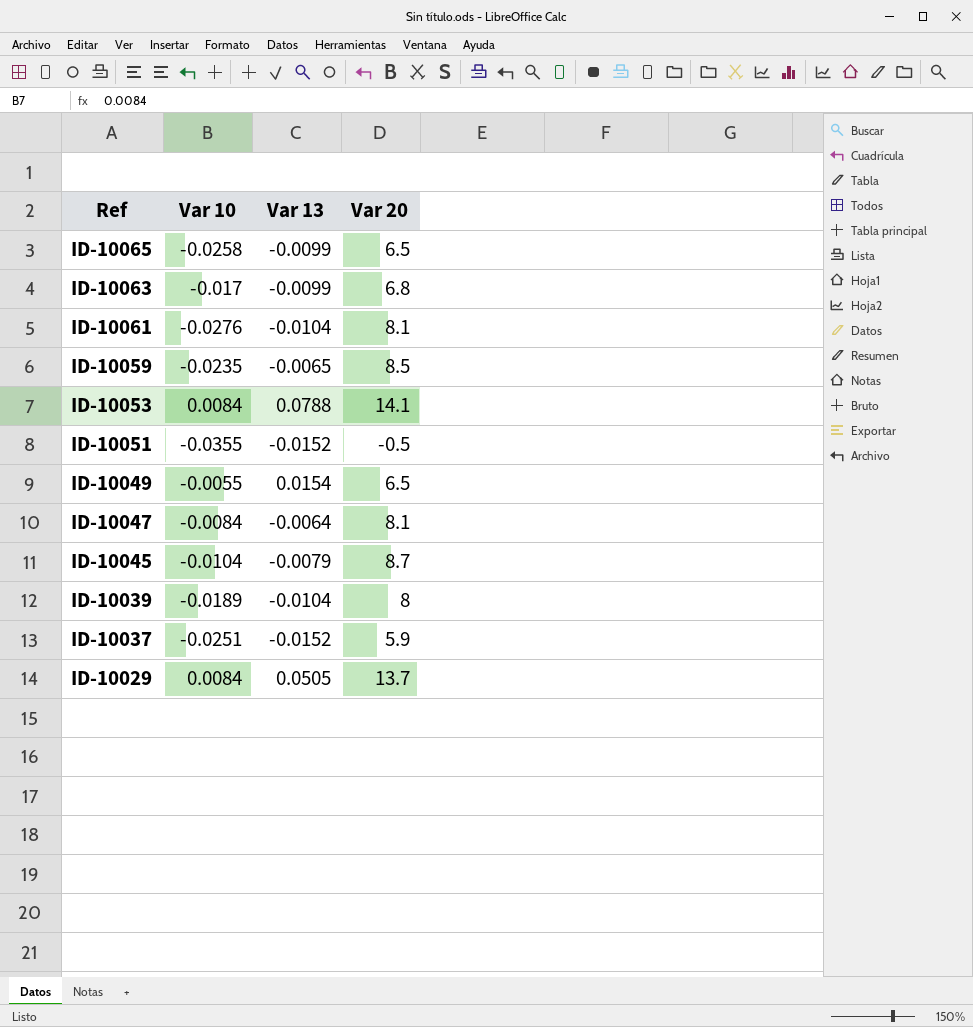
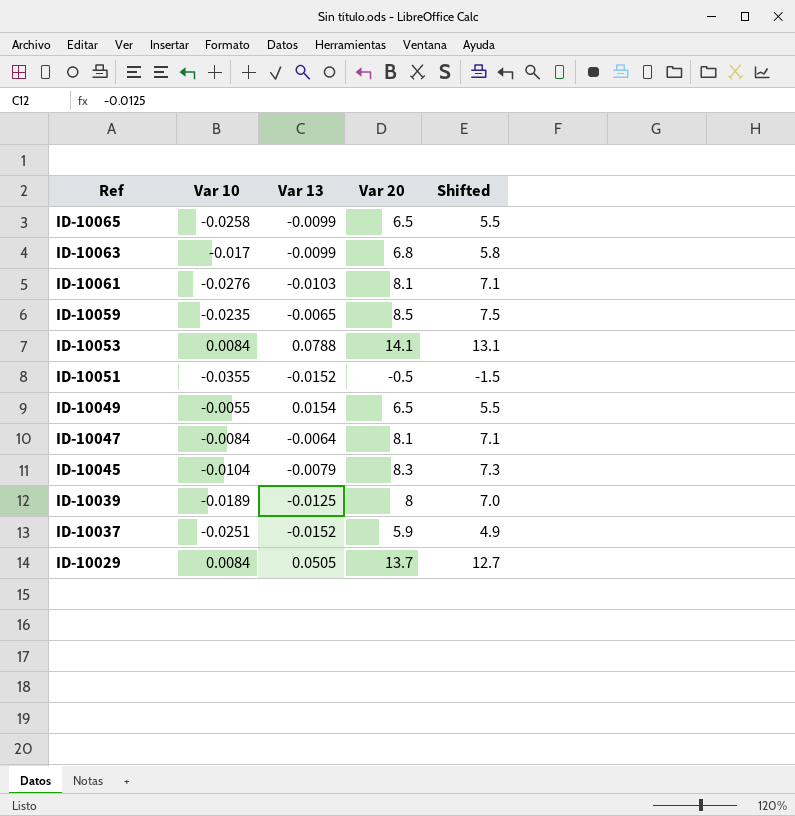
column Shifted | formula: none -> [Var 20] - 1
ID-10061 | Var 13: -0.0104 -> -0.0103
ID-10045 | Var 20: 8.7 -> 8.3
ID-10039 | Var 13: -0.0104 -> -0.0125

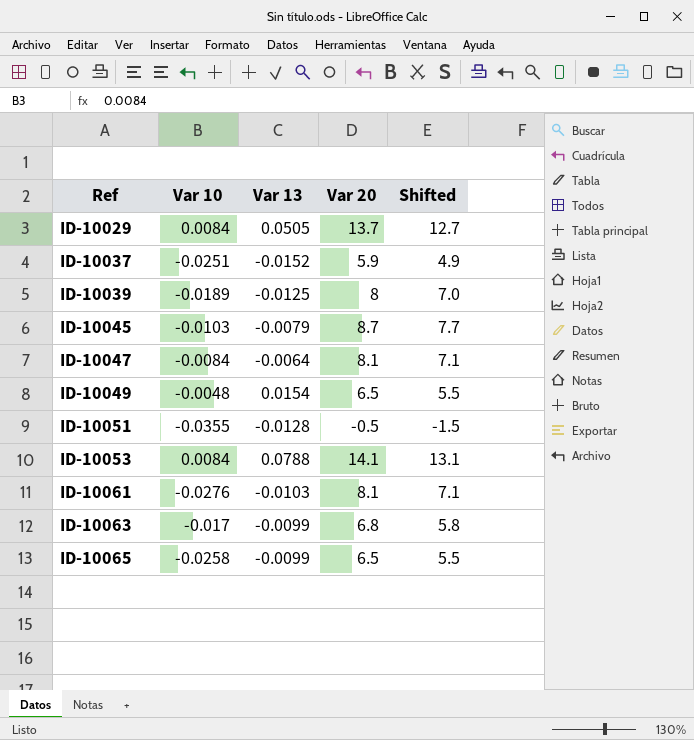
row order: Ref descending -> Ref ascending
row ID-10059: -0.0235 | -0.0065 | 8.5 | 7.5 -> none
ID-10045 | Var 10: -0.0104 -> -0.0103
ID-10045 | Var 20: 8.3 -> 8.7
ID-10045 | Shifted: 7.3 -> 7.7
ID-10049 | Var 10: -0.0055 -> -0.0048
ID-10051 | Var 13: -0.0152 -> -0.0128

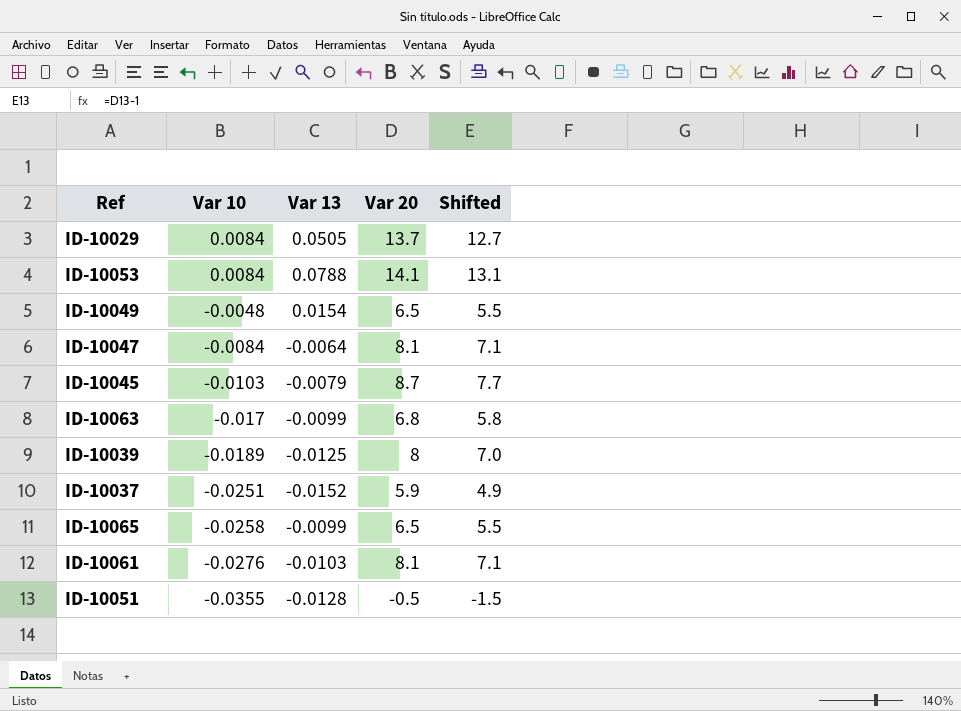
row order: Ref ascending -> Var 10 descending

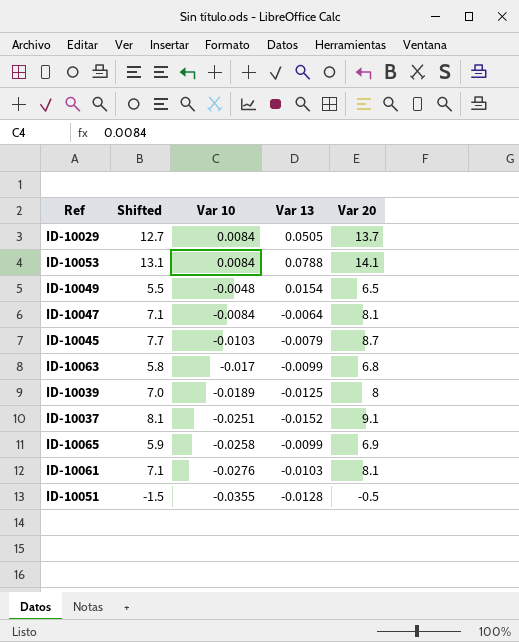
column Shifted | position: 5 -> 2
ID-10037 | Shifted: 4.9 -> 8.1
ID-10037 | Var 20: 5.9 -> 9.1
ID-10065 | Shifted: 5.5 -> 5.9
ID-10065 | Var 20: 6.5 -> 6.9

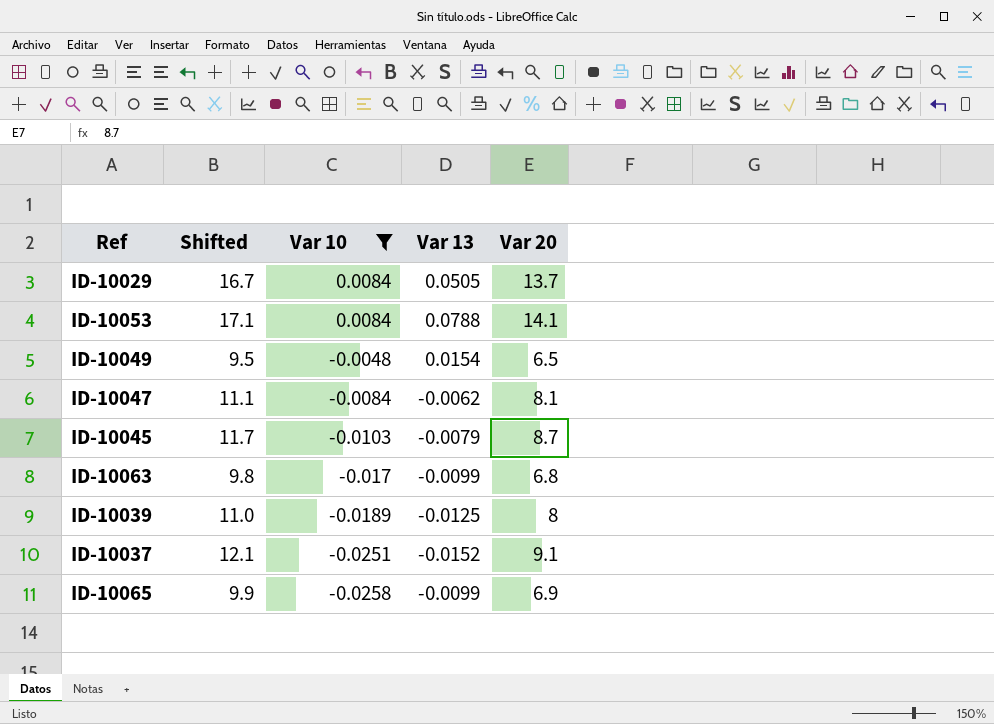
filter: none -> Var 10 >= -0.0258
column Shifted | formula: [Var 20] - 1 -> [Var 20] + 3
ID-10047 | Var 13: -0.0064 -> -0.0062

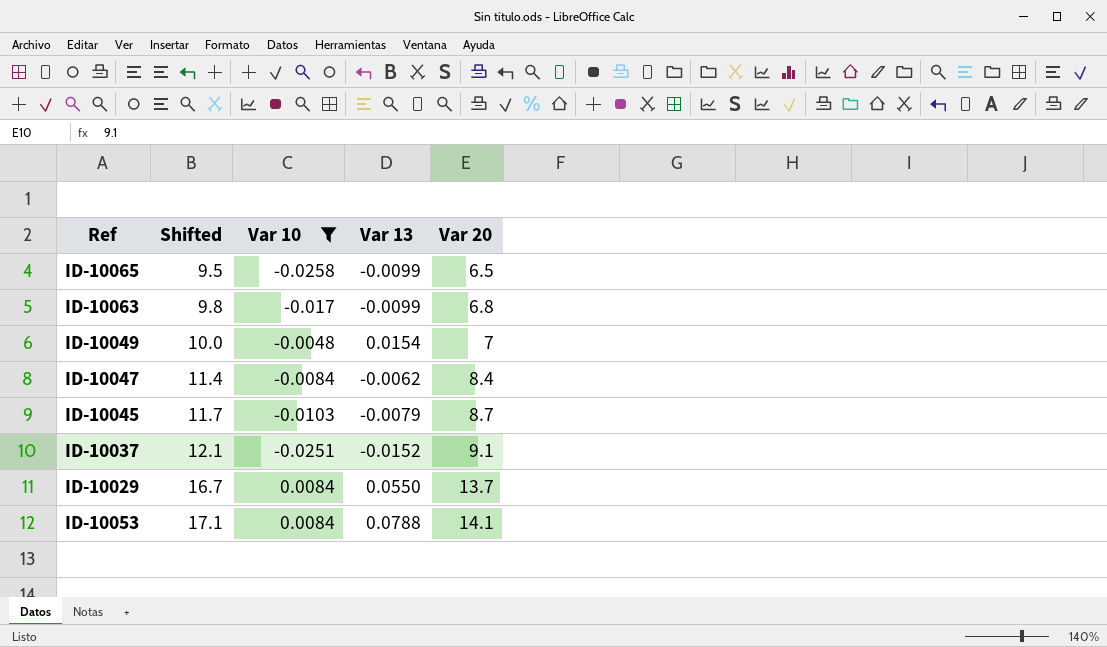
row order: Var 10 descending -> Shifted ascending
row ID-10039: 11.0 | -0.0189 | -0.0125 | 8 -> none
ID-10065 | Shifted: 9.9 -> 9.5
ID-10065 | Var 20: 6.9 -> 6.5
ID-10049 | Shifted: 9.5 -> 10.0
ID-10049 | Var 20: 6.5 -> 7
ID-10047 | Shifted: 11.1 -> 11.4
ID-10047 | Var 20: 8.1 -> 8.4
ID-10029 | Var 13: 0.0505 -> 0.0550

